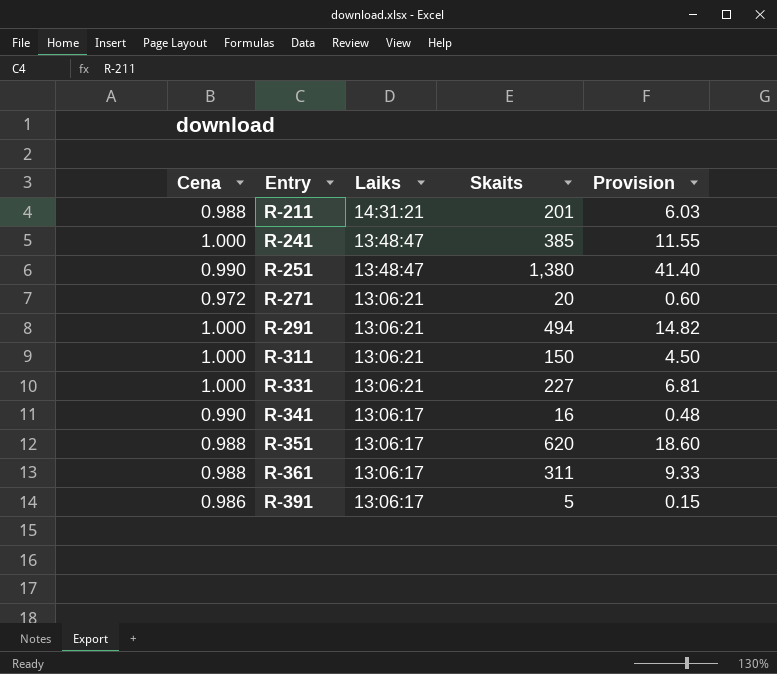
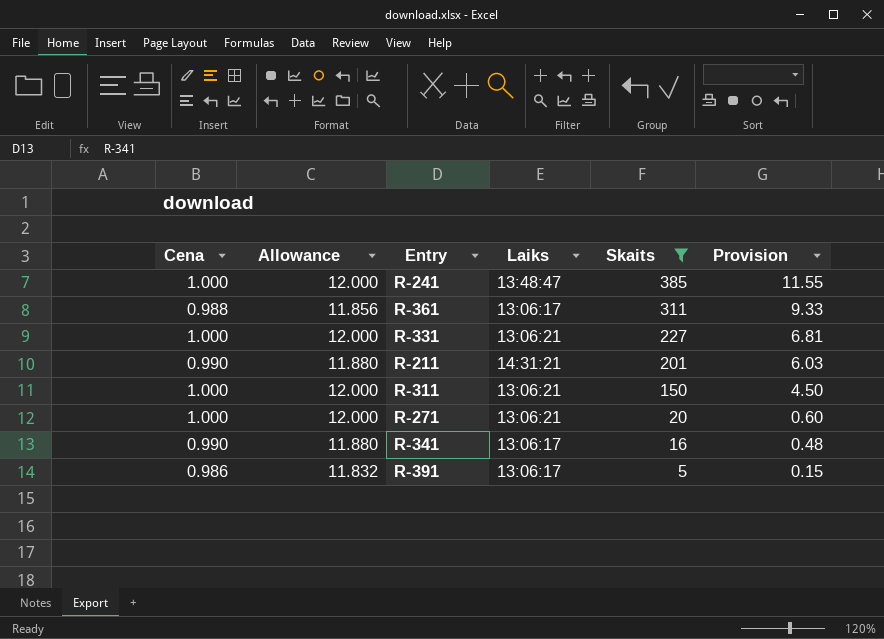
filter: none -> Skaits <= 385
row order: Entry ascending -> Skaits descending
column Allowance | formula: none -> [Cena] * 12
R-211 | Cena: 0.988 -> 0.990
R-271 | Cena: 0.972 -> 1.000

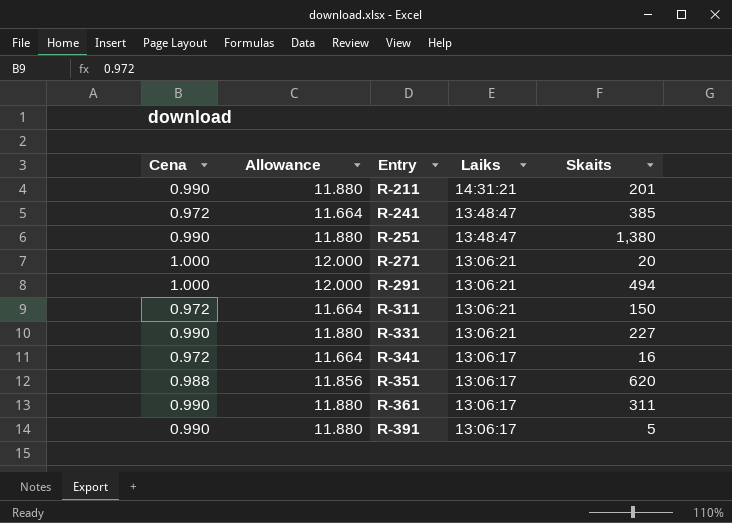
filter: Skaits <= 385 -> none
row order: Skaits descending -> Entry ascending
column Provision | formula: [Skaits] * 0.03 -> none
R-241 | Cena: 1.000 -> 0.972
R-241 | Allowance: 12.000 -> 11.664
R-311 | Cena: 1.000 -> 0.972
R-311 | Allowance: 12.000 -> 11.664
R-331 | Cena: 1.000 -> 0.990
R-331 | Allowance: 12.000 -> 11.880
R-341 | Cena: 0.990 -> 0.972
R-341 | Allowance: 11.880 -> 11.664
R-361 | Cena: 0.988 -> 0.990
R-361 | Allowance: 11.856 -> 11.880
R-391 | Cena: 0.986 -> 0.990
R-391 | Allowance: 11.832 -> 11.880

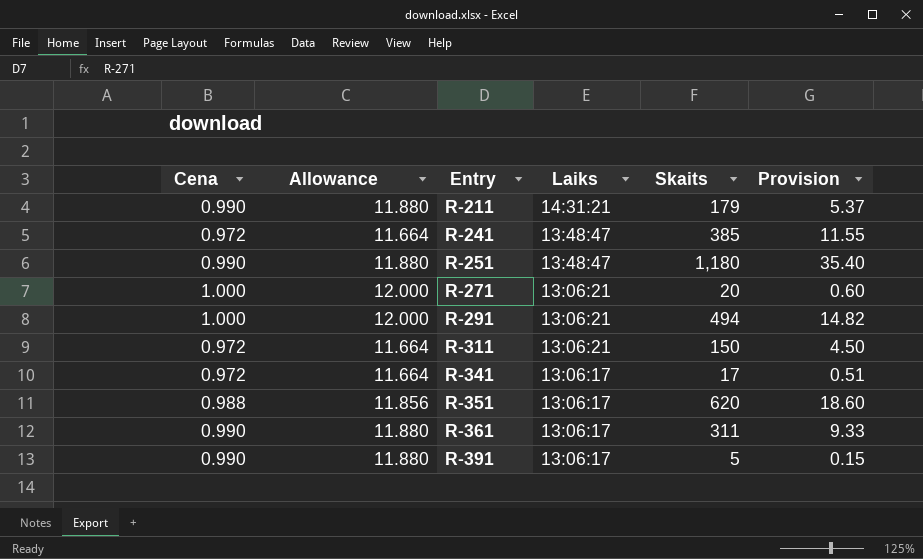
column Provision | formula: none -> [Skaits] * 0.03
row R-331: 0.990 | 11.880 | 13:06:21 | 227 -> none
R-211 | Skaits: 201 -> 179
R-251 | Skaits: 1,380 -> 1,180
R-341 | Skaits: 16 -> 17

